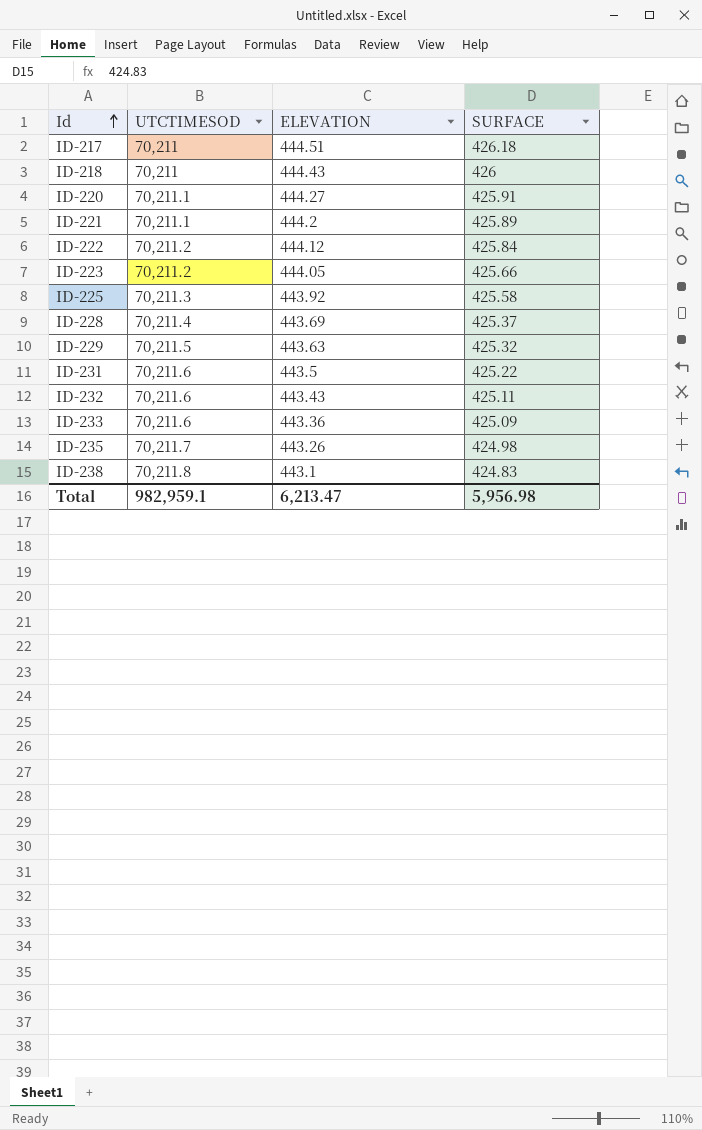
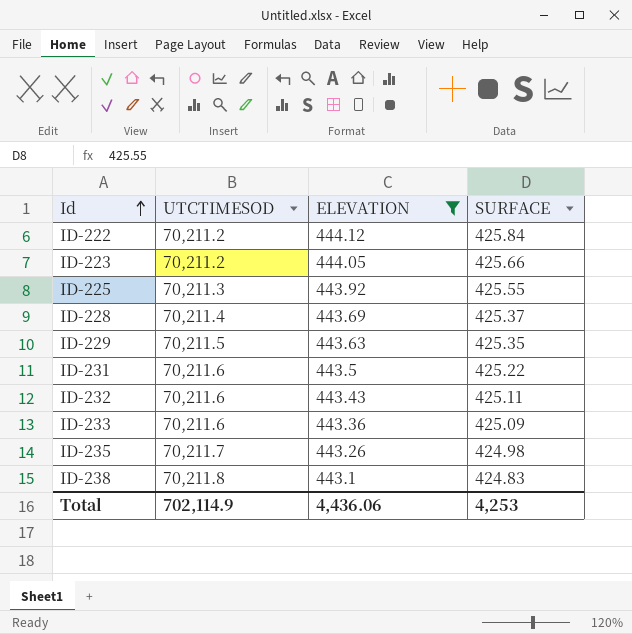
filter: none -> ELEVATION <= 444.12
ID-225 | SURFACE: 425.58 -> 425.55
ID-229 | SURFACE: 425.32 -> 425.35
Total | UTCTIMESOD: 982,959.1 -> 702,114.9
Total | ELEVATION: 6,213.47 -> 4,436.06
Total | SURFACE: 5,956.98 -> 4,253

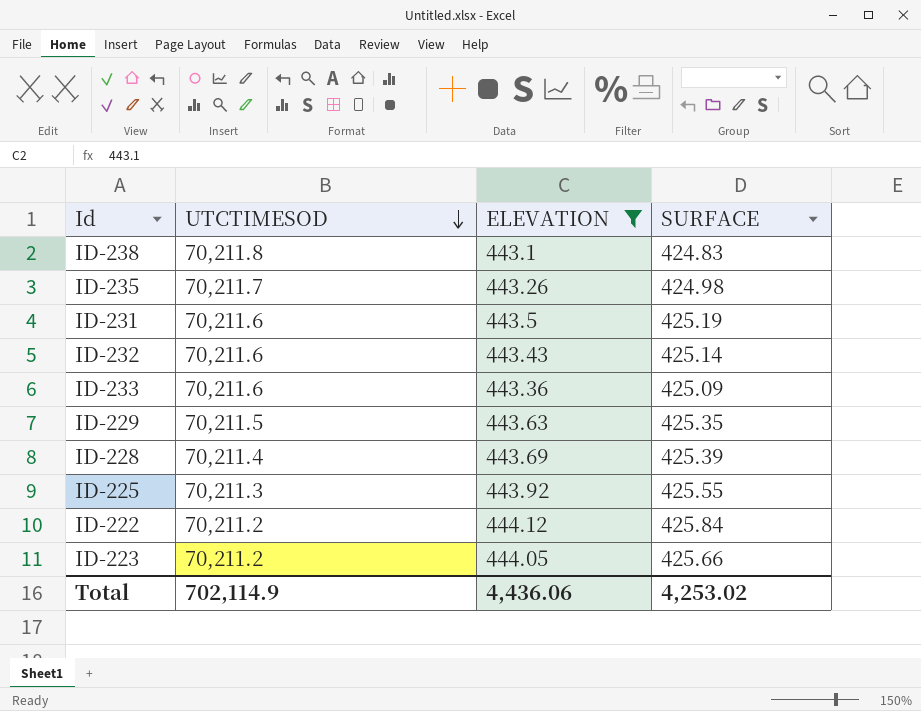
row order: Id ascending -> UTCTIMESOD descending
ID-231 | SURFACE: 425.22 -> 425.19
ID-232 | SURFACE: 425.11 -> 425.14
ID-228 | SURFACE: 425.37 -> 425.39
Total | SURFACE: 4,253 -> 4,253.02

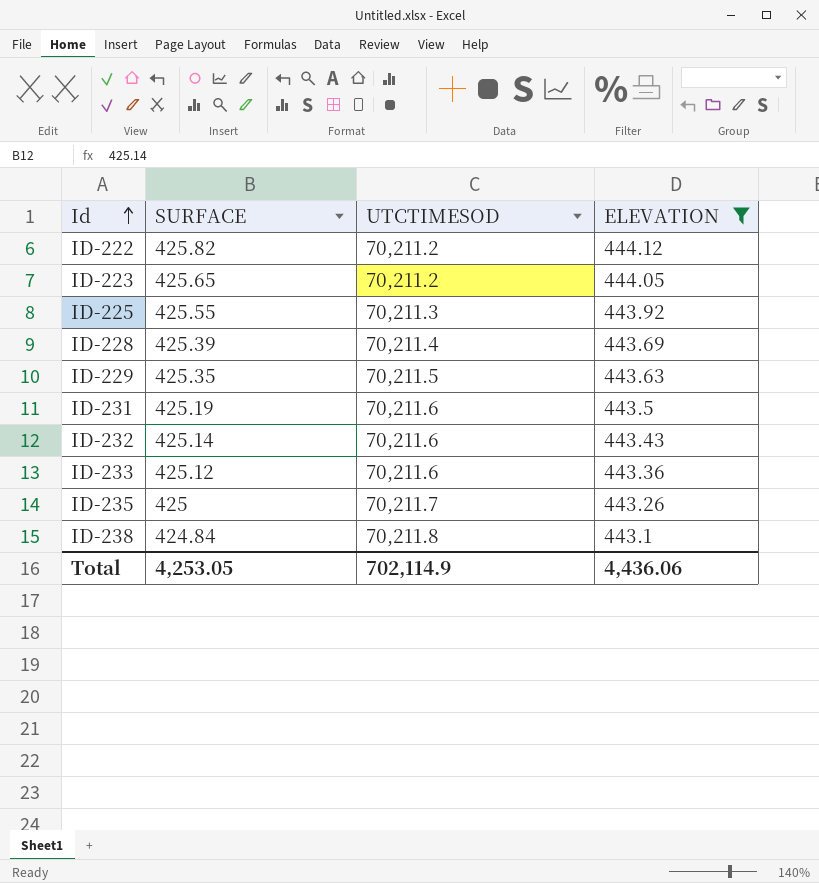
row order: UTCTIMESOD descending -> Id ascending
column SURFACE | position: 4 -> 2
ID-222 | SURFACE: 425.84 -> 425.82
ID-223 | SURFACE: 425.66 -> 425.65
ID-233 | SURFACE: 425.09 -> 425.12
ID-235 | SURFACE: 424.98 -> 425
ID-238 | SURFACE: 424.83 -> 424.84
Total | SURFACE: 4,253.02 -> 4,253.05

